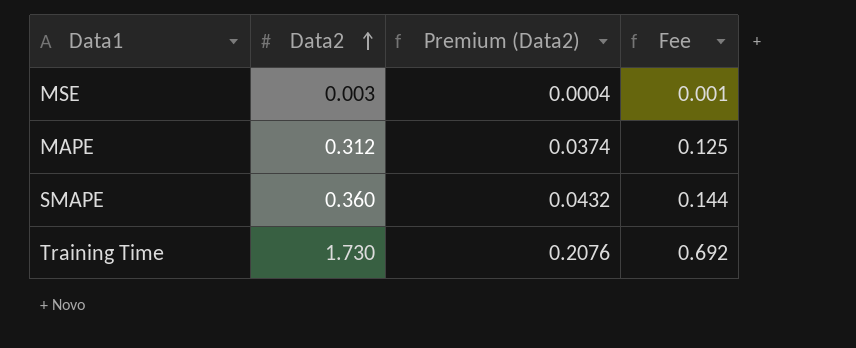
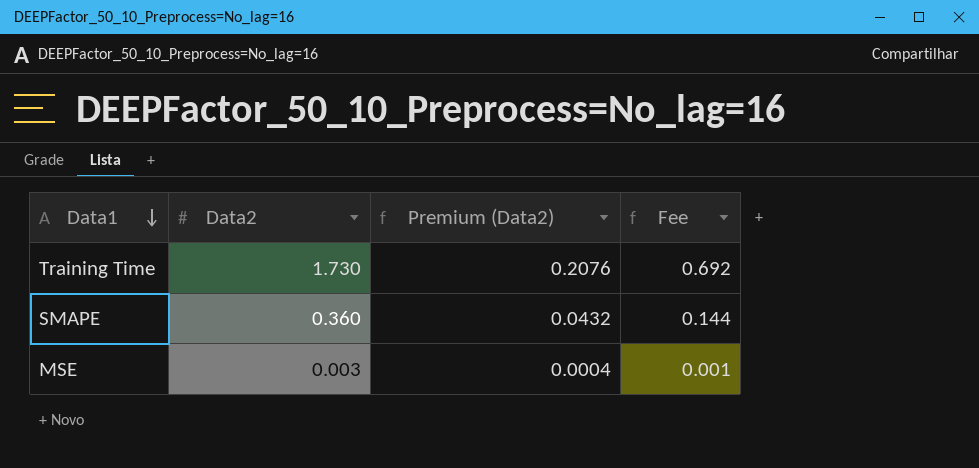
row order: Data2 ascending -> Data1 descending
row MAPE: 0.312 | 0.0374 | 0.125 -> none

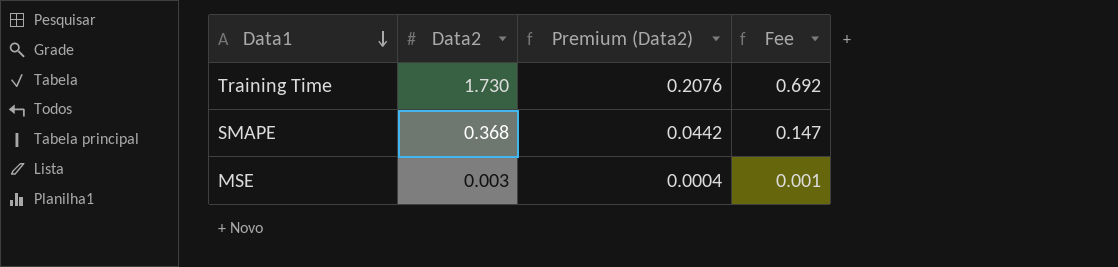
SMAPE | Data2: 0.360 -> 0.368
SMAPE | Premium (Data2): 0.0432 -> 0.0442
SMAPE | Fee: 0.144 -> 0.147

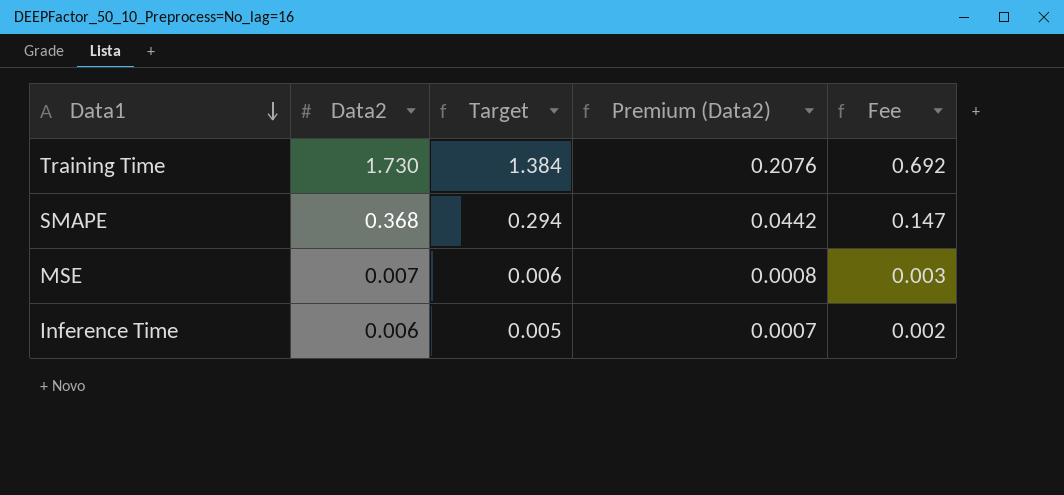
column Target | formula: none -> [Data2] * 0.8
MSE | Data2: 0.003 -> 0.007
MSE | Premium (Data2): 0.0004 -> 0.0008
MSE | Fee: 0.001 -> 0.003
row Inference Time: none -> 0.006 | 0.005 | 0.0007 | 0.002

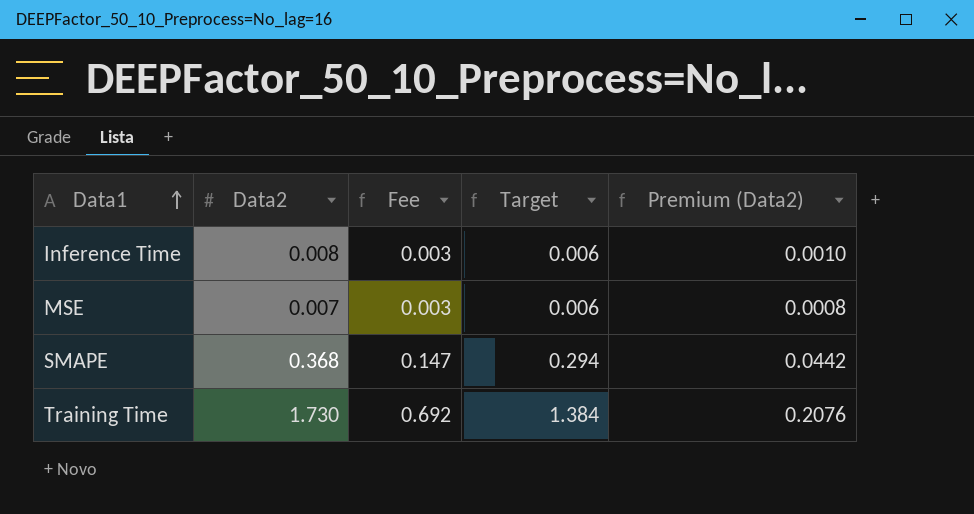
row order: Data1 descending -> Data1 ascending
column Fee | position: 5 -> 3
Inference Time | Data2: 0.006 -> 0.008
Inference Time | Fee: 0.002 -> 0.003
Inference Time | Target: 0.005 -> 0.006
Inference Time | Premium (Data2): 0.0007 -> 0.0010

